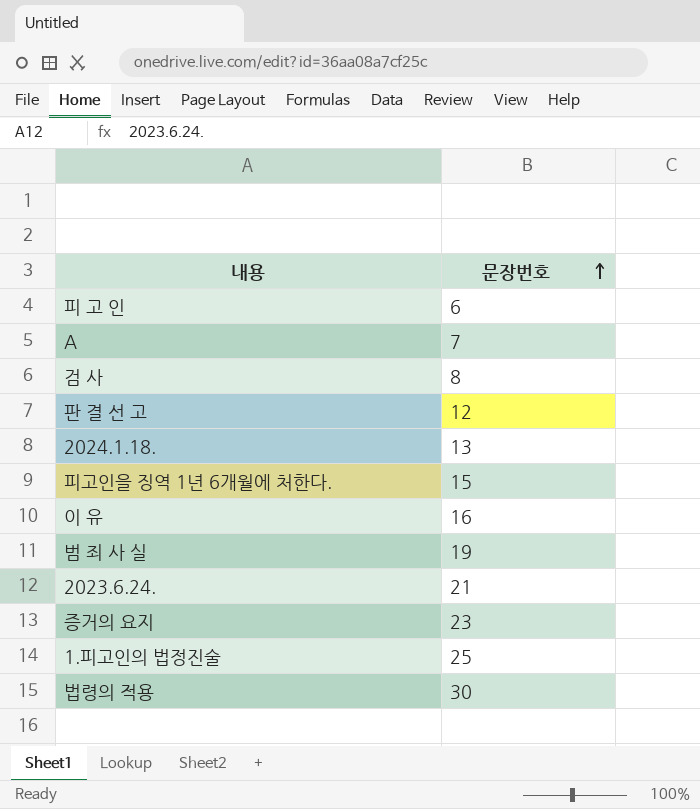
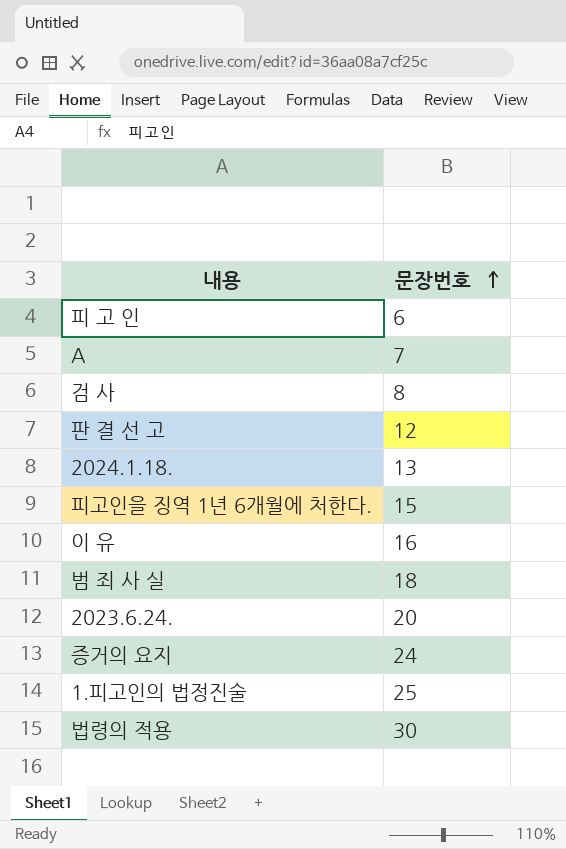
범 죄 사 실 | 문장번호: 19 -> 18
2023.6.24. | 문장번호: 21 -> 20
증거의 요지 | 문장번호: 23 -> 24

